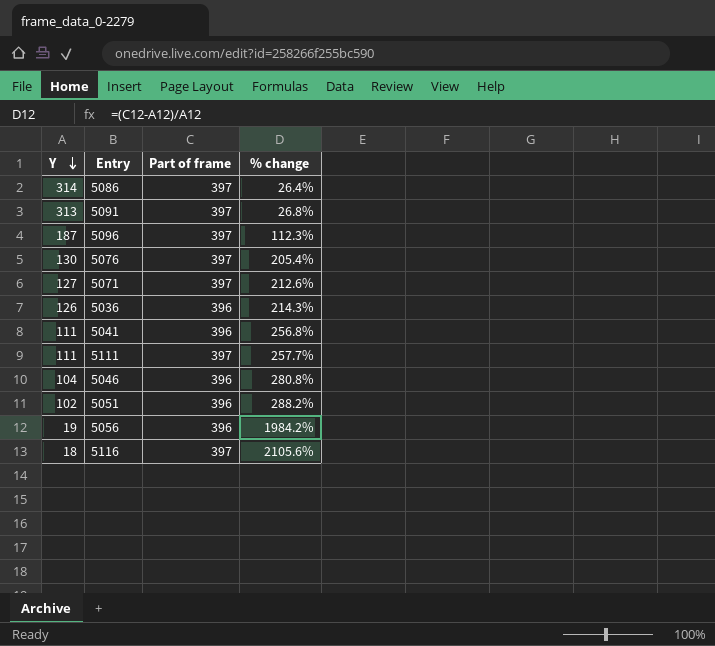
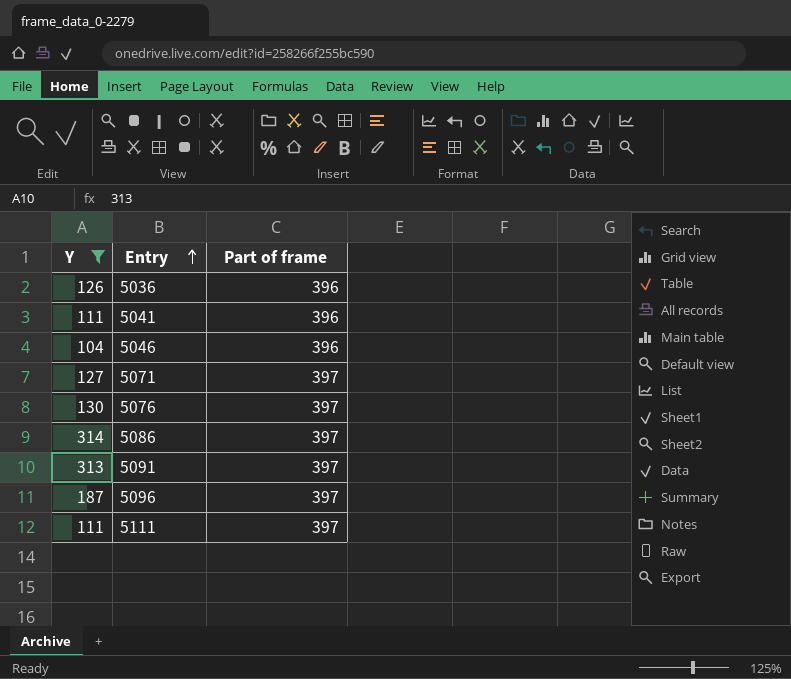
filter: none -> Y >= 104
row order: Y descending -> Entry ascending
column % change | formula: ([Part of frame] - [Y]) / [Y] -> none

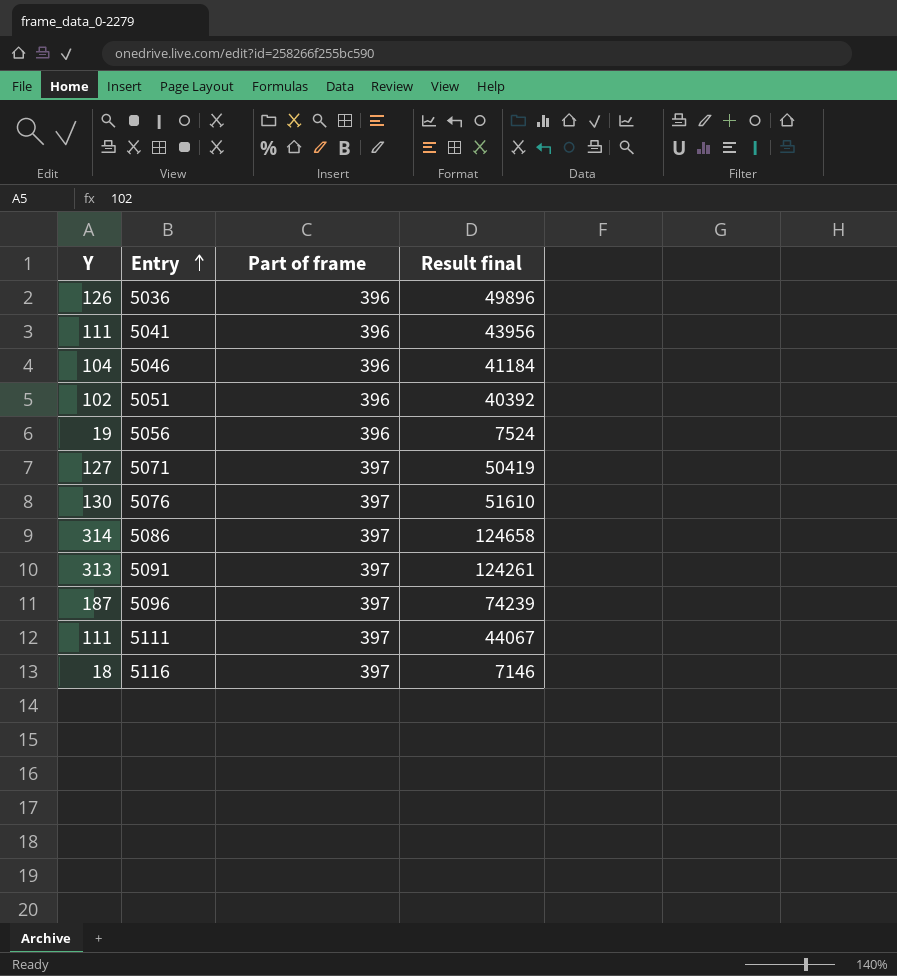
filter: Y >= 104 -> none
column Result final | formula: none -> [Y] * [Part of frame]

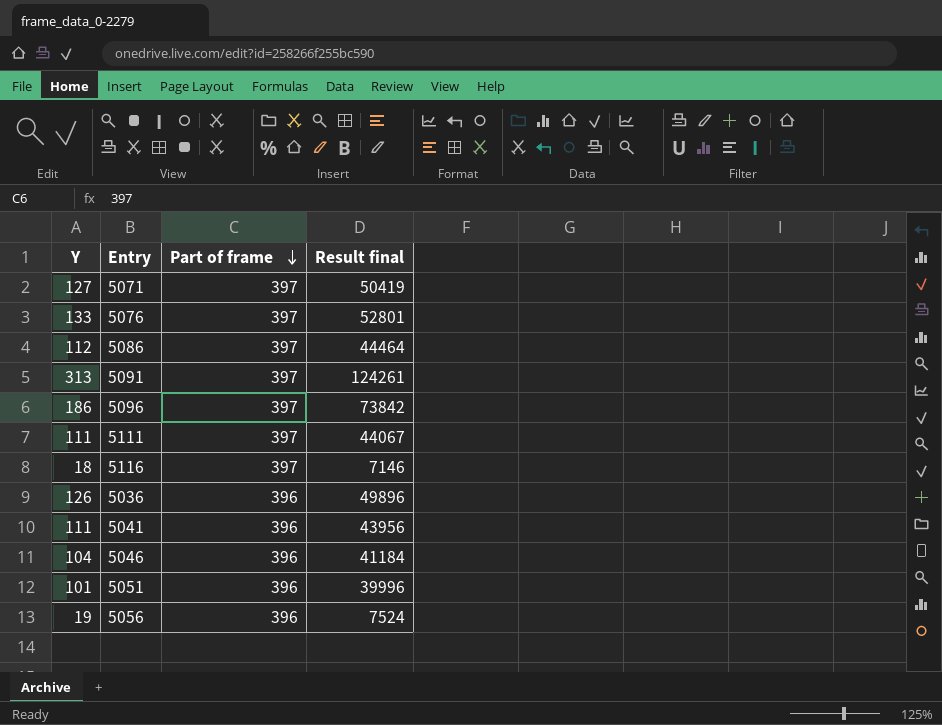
row order: Entry ascending -> Part of frame descending
5076 | Y: 130 -> 133
5076 | Result final: 51610 -> 52801
5086 | Y: 314 -> 112
5086 | Result final: 124658 -> 44464
5096 | Y: 187 -> 186
5096 | Result final: 74239 -> 73842
5051 | Y: 102 -> 101
5051 | Result final: 40392 -> 39996

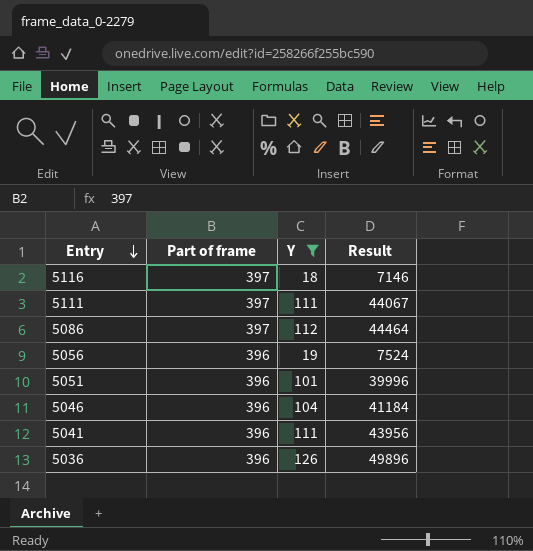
filter: none -> Y <= 126
row order: Part of frame descending -> Entry descending
column Y | position: 1 -> 3
column name: Result final -> Result

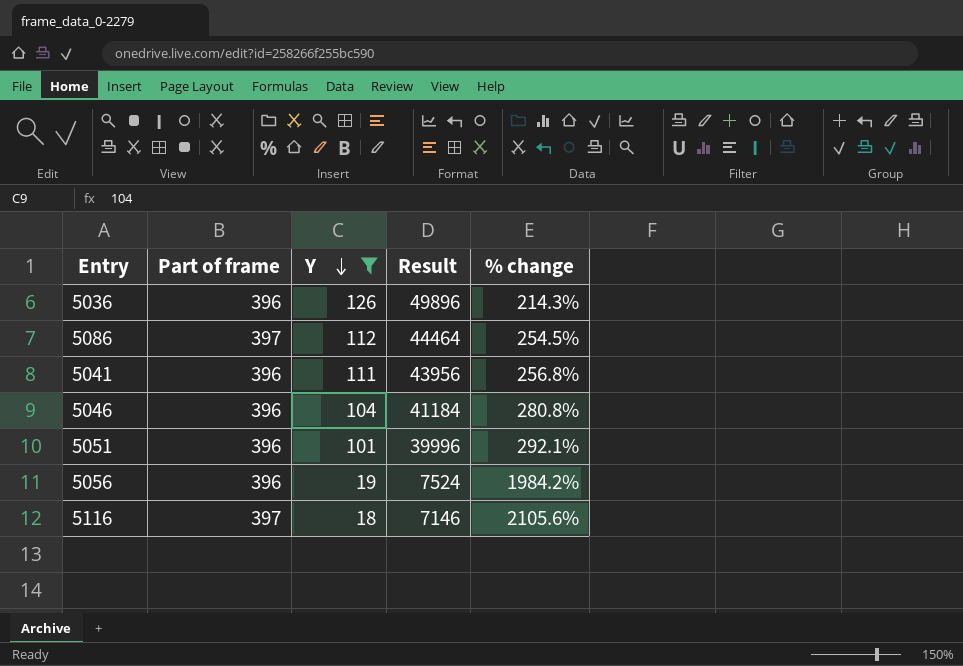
row order: Entry descending -> Y descending
column % change | formula: none -> ([Part of frame] - [Y]) / [Y]
row 5111: 397 | 111 | 44067 -> none

